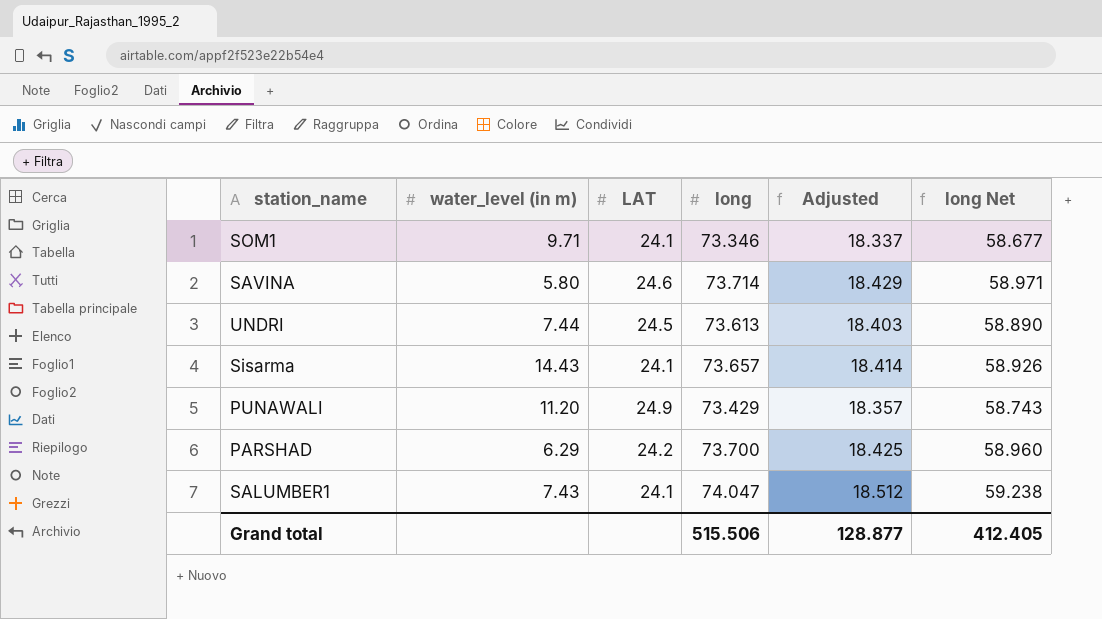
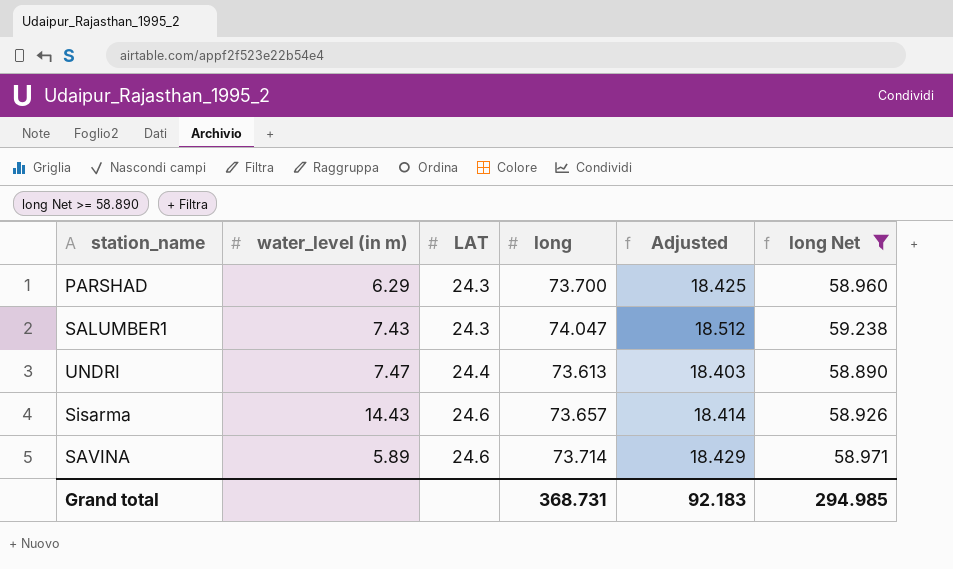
filter: none -> long Net >= 58.890
row order: none -> LAT ascending
PARSHAD | LAT: 24.2 -> 24.3
SALUMBER1 | LAT: 24.1 -> 24.3
UNDRI | water_level (in m): 7.44 -> 7.47
UNDRI | LAT: 24.5 -> 24.4
Sisarma | LAT: 24.1 -> 24.6
SAVINA | water_level (in m): 5.80 -> 5.89
Grand total | long: 515.506 -> 368.731
Grand total | Adjusted: 128.877 -> 92.183
Grand total | long Net: 412.405 -> 294.985

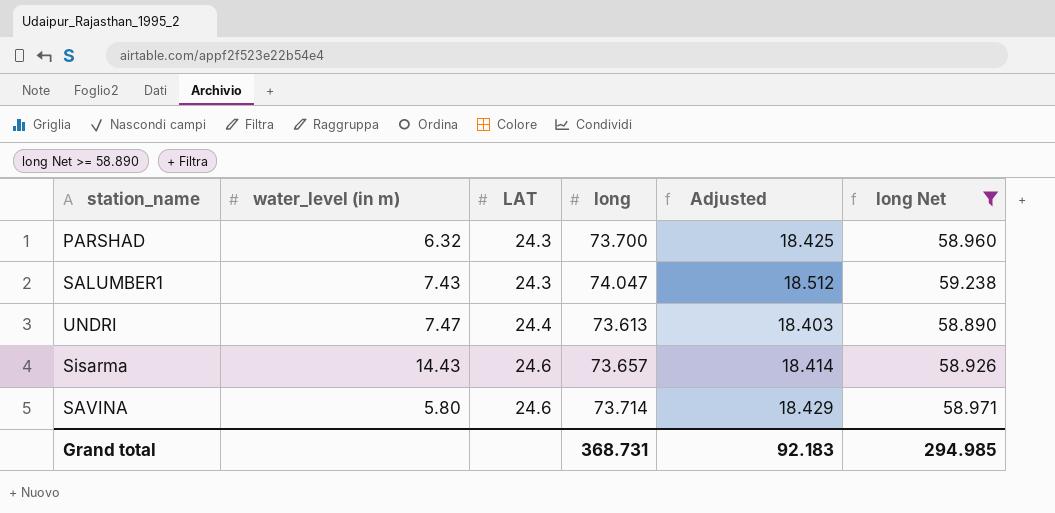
PARSHAD | water_level (in m): 6.29 -> 6.32
SAVINA | water_level (in m): 5.89 -> 5.80

